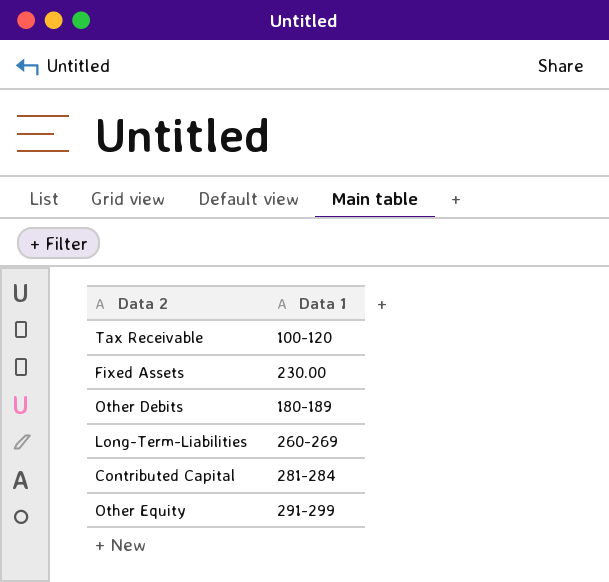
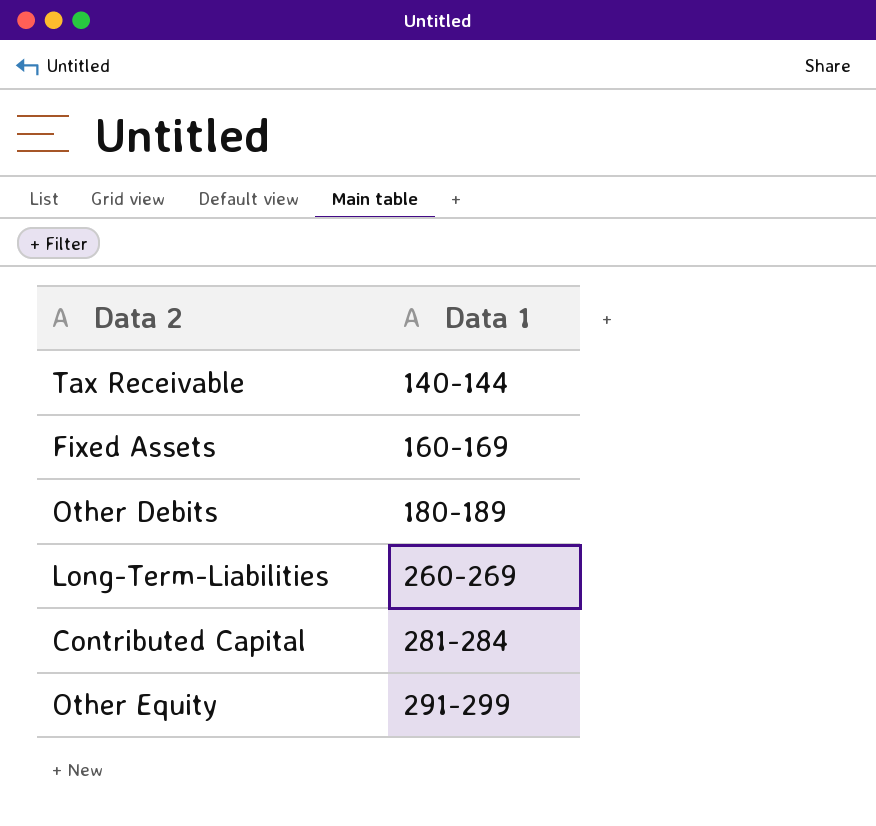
Tax Receivable | Data 1: 100-120 -> 140-144
Fixed Assets | Data 1: 230.00 -> 160-169

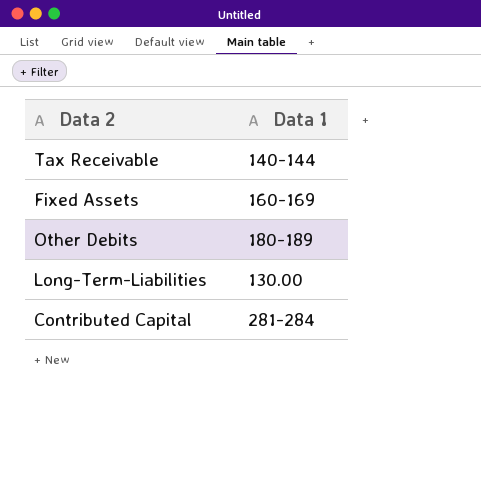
row Other Equity: 291-299 -> none
Long-Term-Liabilities | Data 1: 260-269 -> 130.00

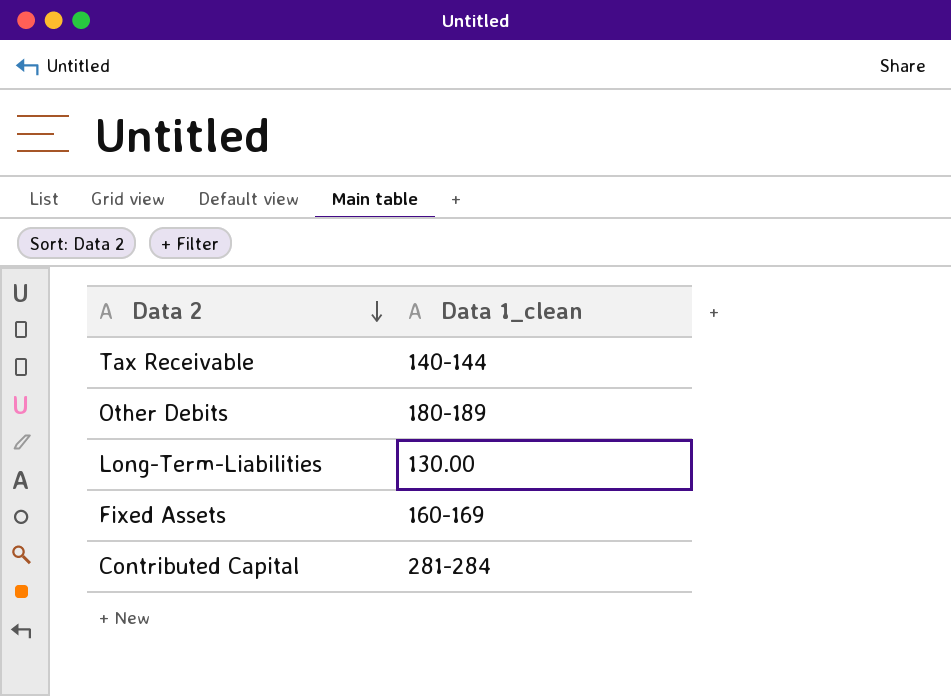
row order: none -> Data 2 descending
column name: Data 1 -> Data 1_clean

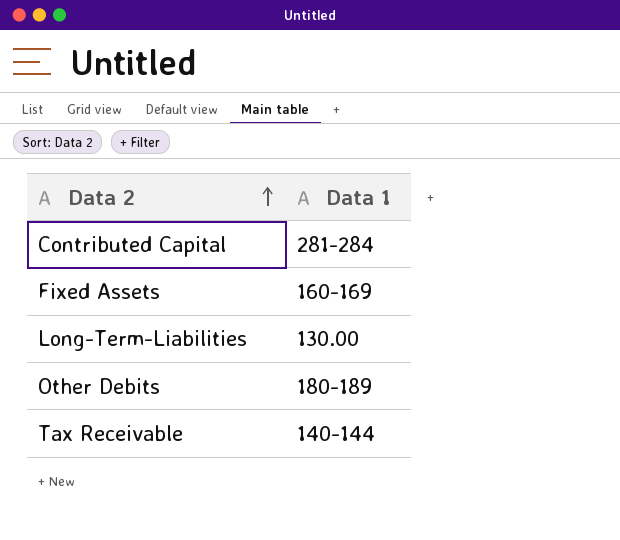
row order: Data 2 descending -> Data 2 ascending
column name: Data 1_clean -> Data 1

